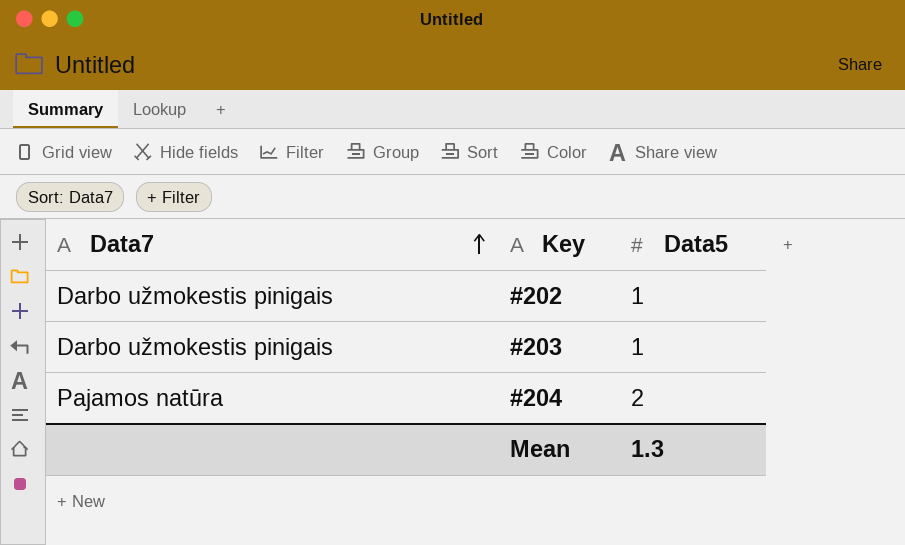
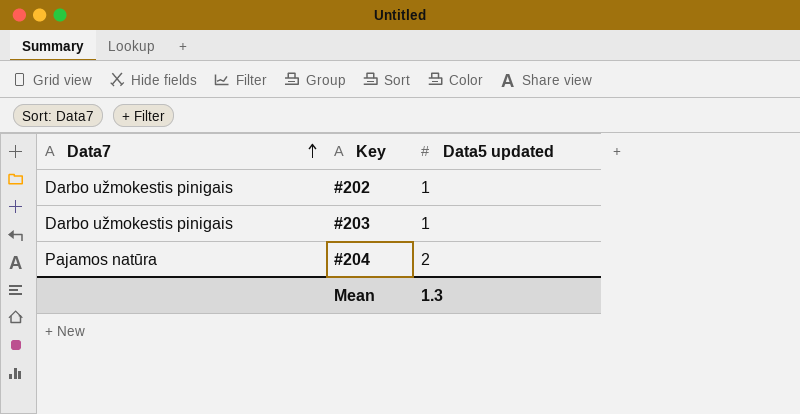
column name: Data5 -> Data5 updated

